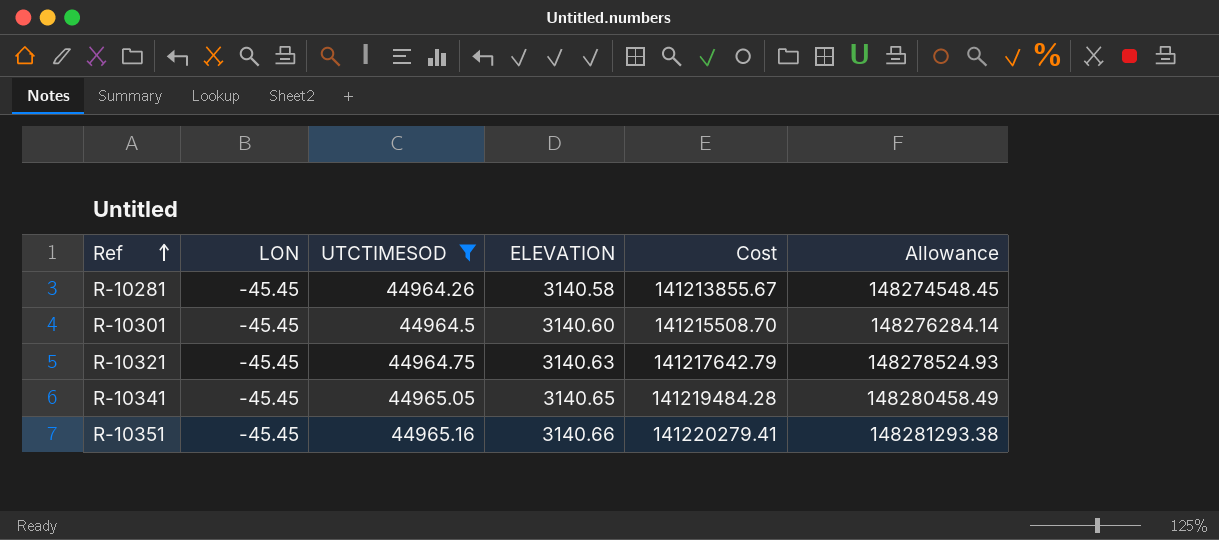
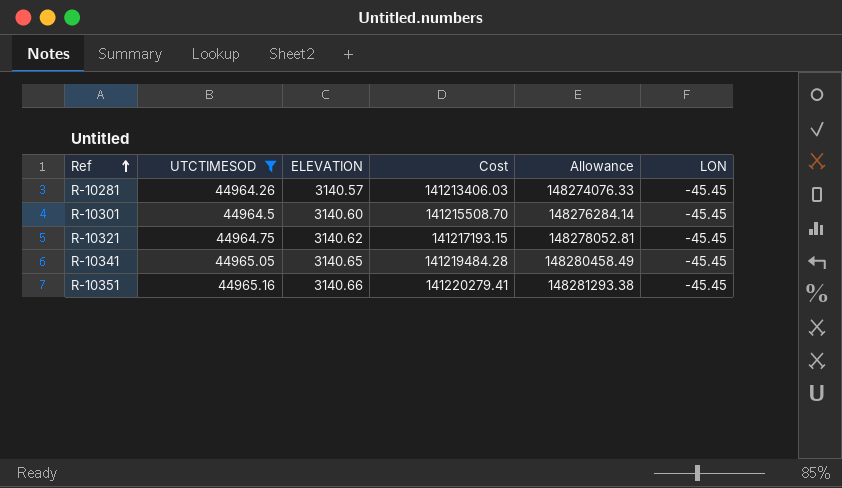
column LON | position: 2 -> 6
R-10281 | ELEVATION: 3140.58 -> 3140.57
R-10281 | Cost: 141213855.67 -> 141213406.03
R-10281 | Allowance: 148274548.45 -> 148274076.33
R-10321 | ELEVATION: 3140.63 -> 3140.62
R-10321 | Cost: 141217642.79 -> 141217193.15
R-10321 | Allowance: 148278524.93 -> 148278052.81

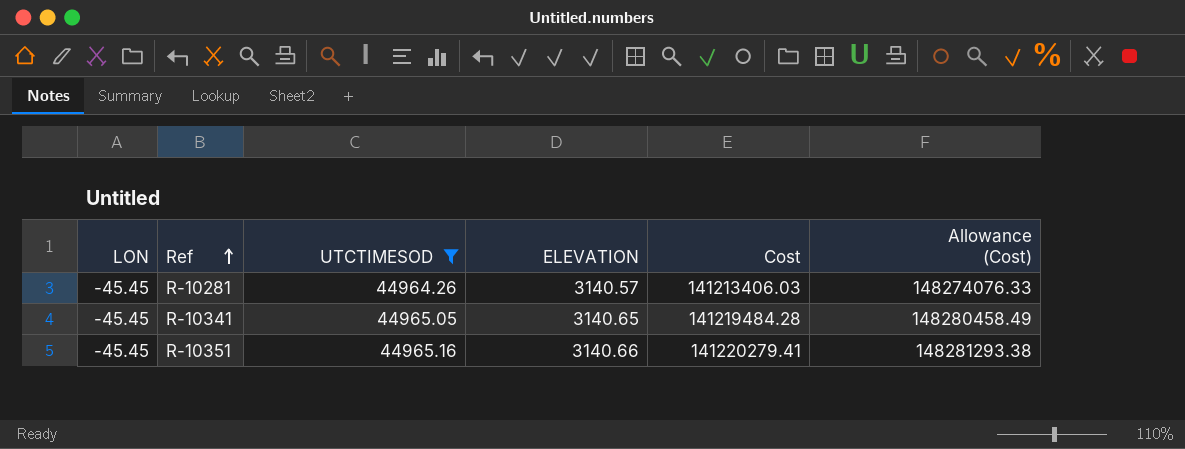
column LON | position: 6 -> 1
column name: Allowance -> Allowance (Cost)
row R-10301: 44964.5 | 3140.60 | 141215508.70 | 148276284.14 | -45.45 -> none
row R-10321: 44964.75 | 3140.62 | 141217193.15 | 148278052.81 | -45.45 -> none

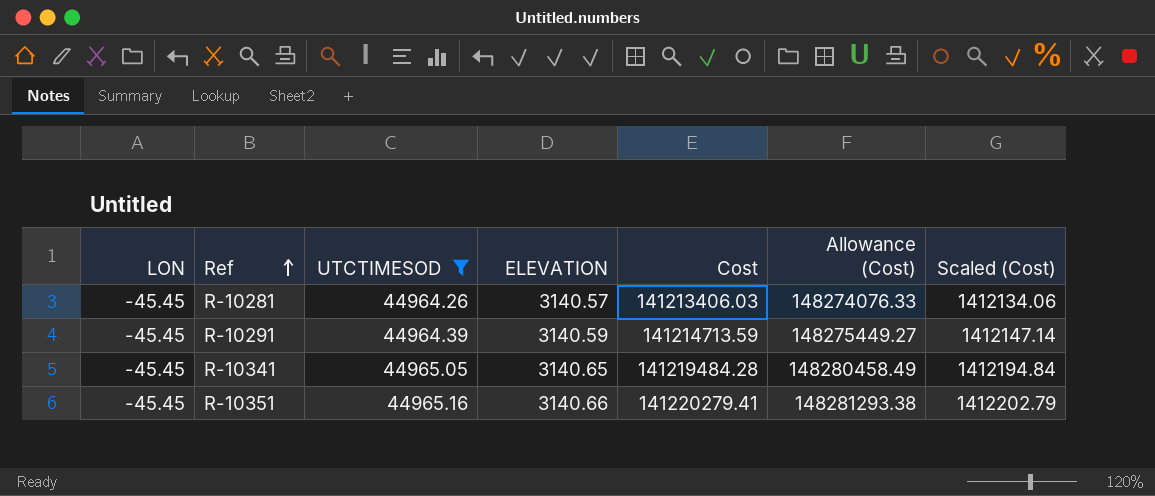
column Scaled (Cost) | formula: none -> [Cost] * 0.01
row R-10291: none -> -45.45 | 44964.39 | 3140.59 | 141214713.59 | 148275449.27 | 1412147.14

